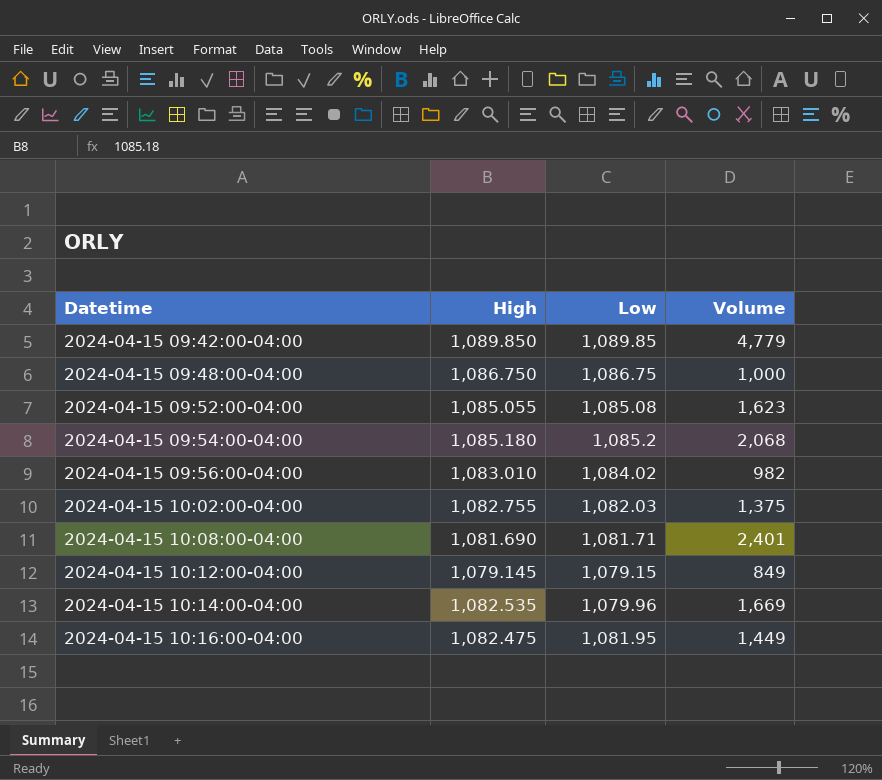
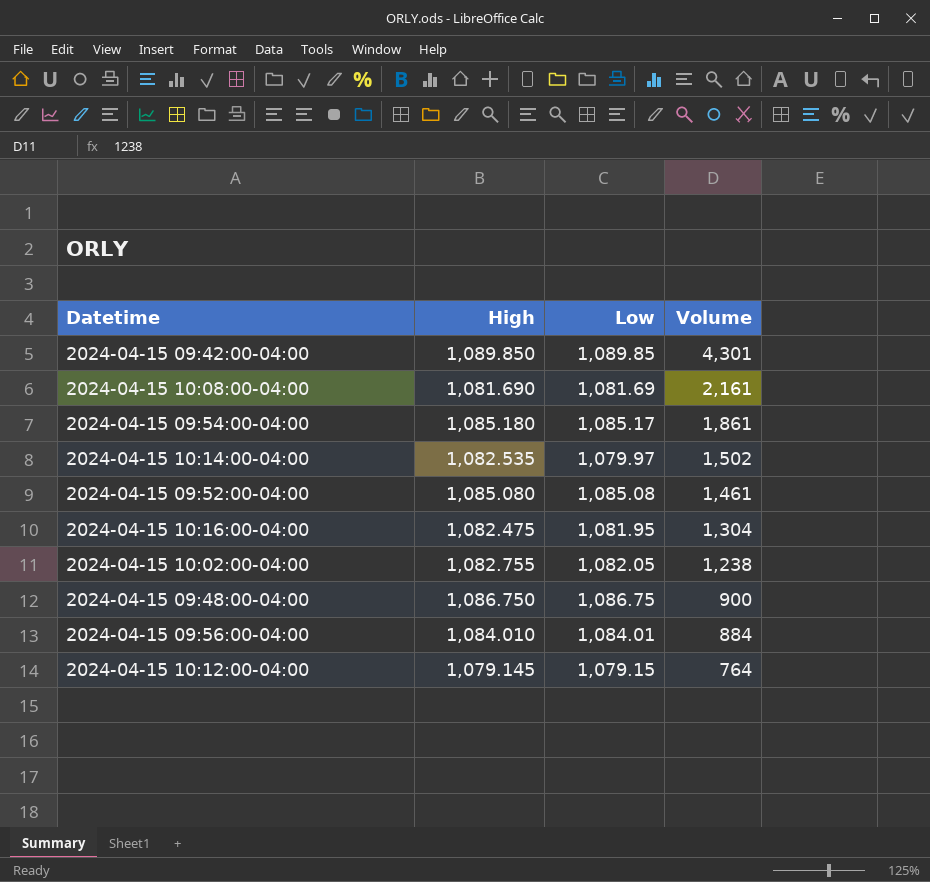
row order: Datetime ascending -> Volume descending
2024-04-15 09:42:00-04:00 | Volume: 4,779 -> 4,301
2024-04-15 10:08:00-04:00 | Low: 1,081.71 -> 1,081.69
2024-04-15 10:08:00-04:00 | Volume: 2,401 -> 2,161
2024-04-15 09:54:00-04:00 | Low: 1,085.2 -> 1,085.17
2024-04-15 09:54:00-04:00 | Volume: 2,068 -> 1,861
2024-04-15 10:14:00-04:00 | Low: 1,079.96 -> 1,079.97
2024-04-15 10:14:00-04:00 | Volume: 1,669 -> 1,502
2024-04-15 09:52:00-04:00 | High: 1,085.055 -> 1,085.080
2024-04-15 09:52:00-04:00 | Volume: 1,623 -> 1,461
2024-04-15 10:16:00-04:00 | Volume: 1,449 -> 1,304
2024-04-15 10:02:00-04:00 | Low: 1,082.03 -> 1,082.05
2024-04-15 10:02:00-04:00 | Volume: 1,375 -> 1,238
2024-04-15 09:48:00-04:00 | Volume: 1,000 -> 900
2024-04-15 09:56:00-04:00 | High: 1,083.010 -> 1,084.010
2024-04-15 09:56:00-04:00 | Low: 1,084.02 -> 1,084.01
2024-04-15 09:56:00-04:00 | Volume: 982 -> 884
2024-04-15 10:12:00-04:00 | Volume: 849 -> 764

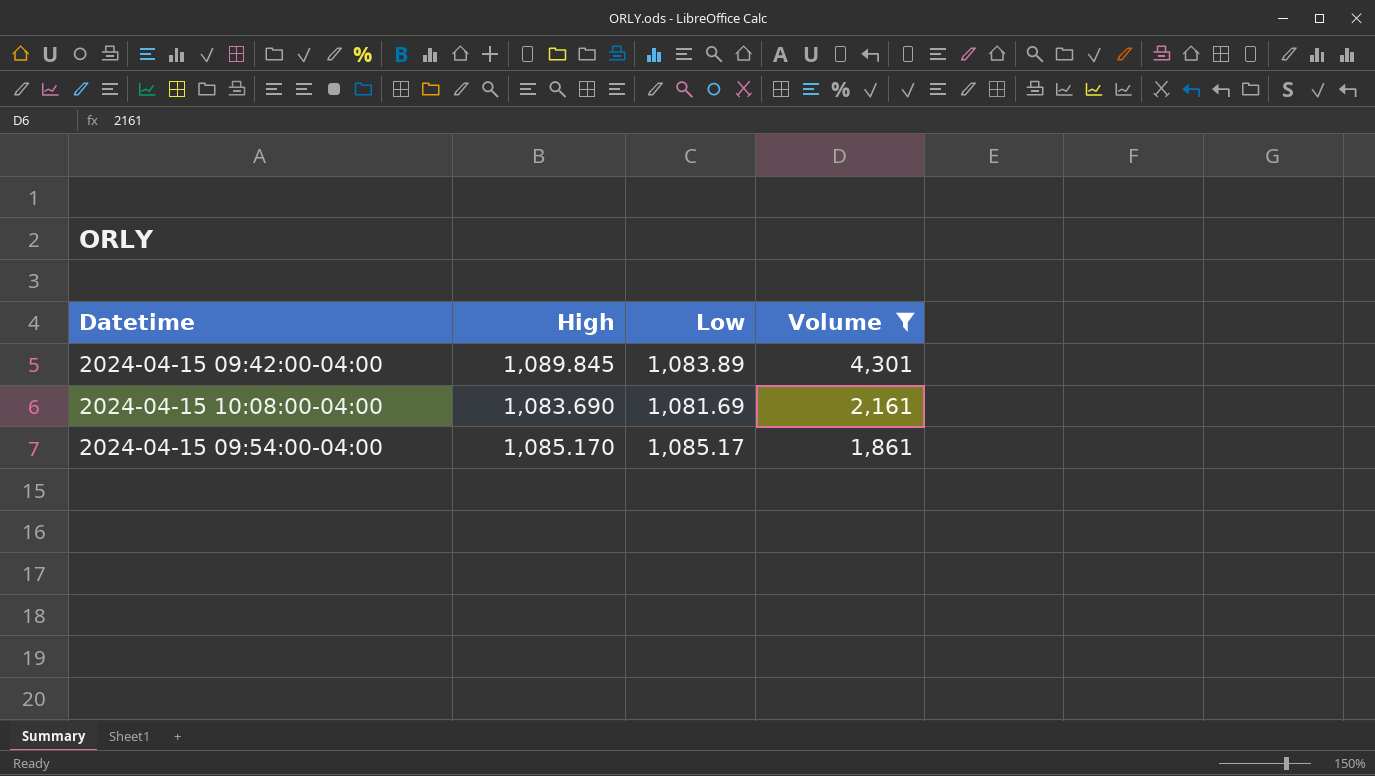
filter: none -> Volume >= 1,861
2024-04-15 09:42:00-04:00 | High: 1,089.850 -> 1,089.845
2024-04-15 09:42:00-04:00 | Low: 1,089.85 -> 1,083.89
2024-04-15 10:08:00-04:00 | High: 1,081.690 -> 1,083.690
2024-04-15 09:54:00-04:00 | High: 1,085.180 -> 1,085.170

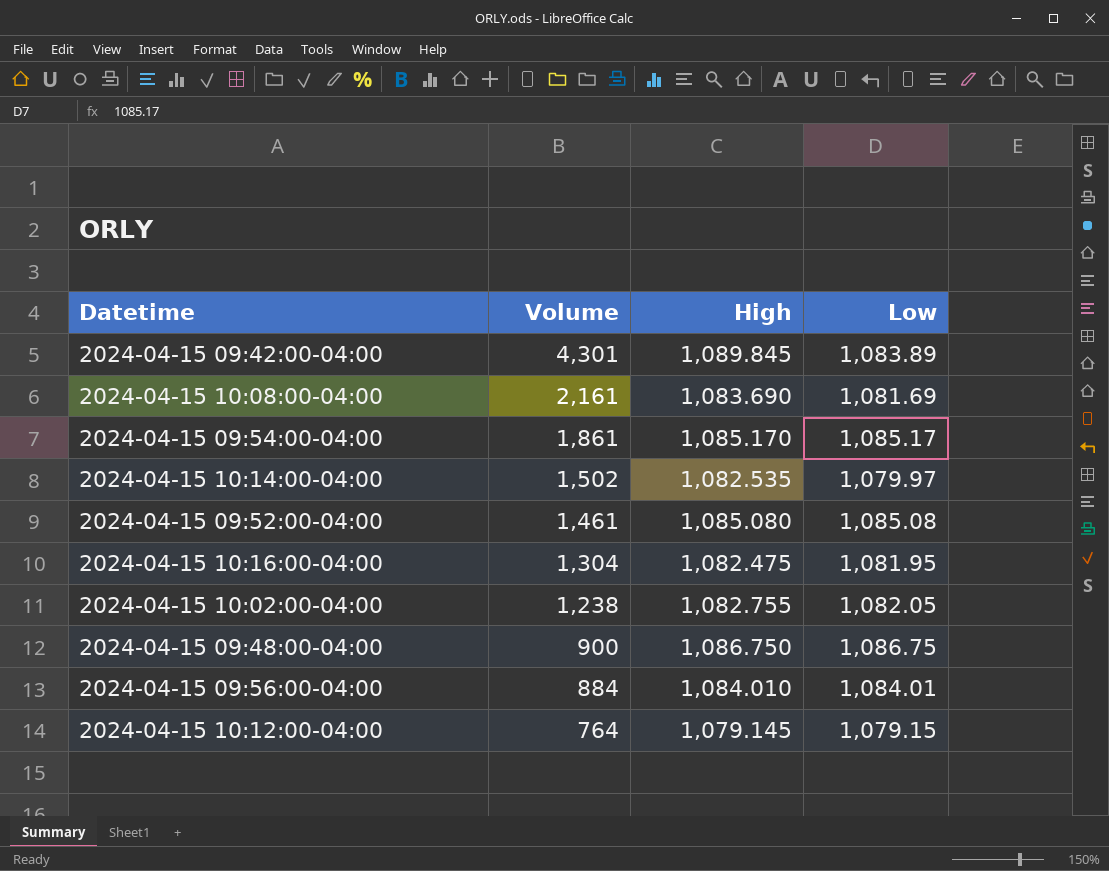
filter: Volume >= 1,861 -> none
column Volume | position: 4 -> 2

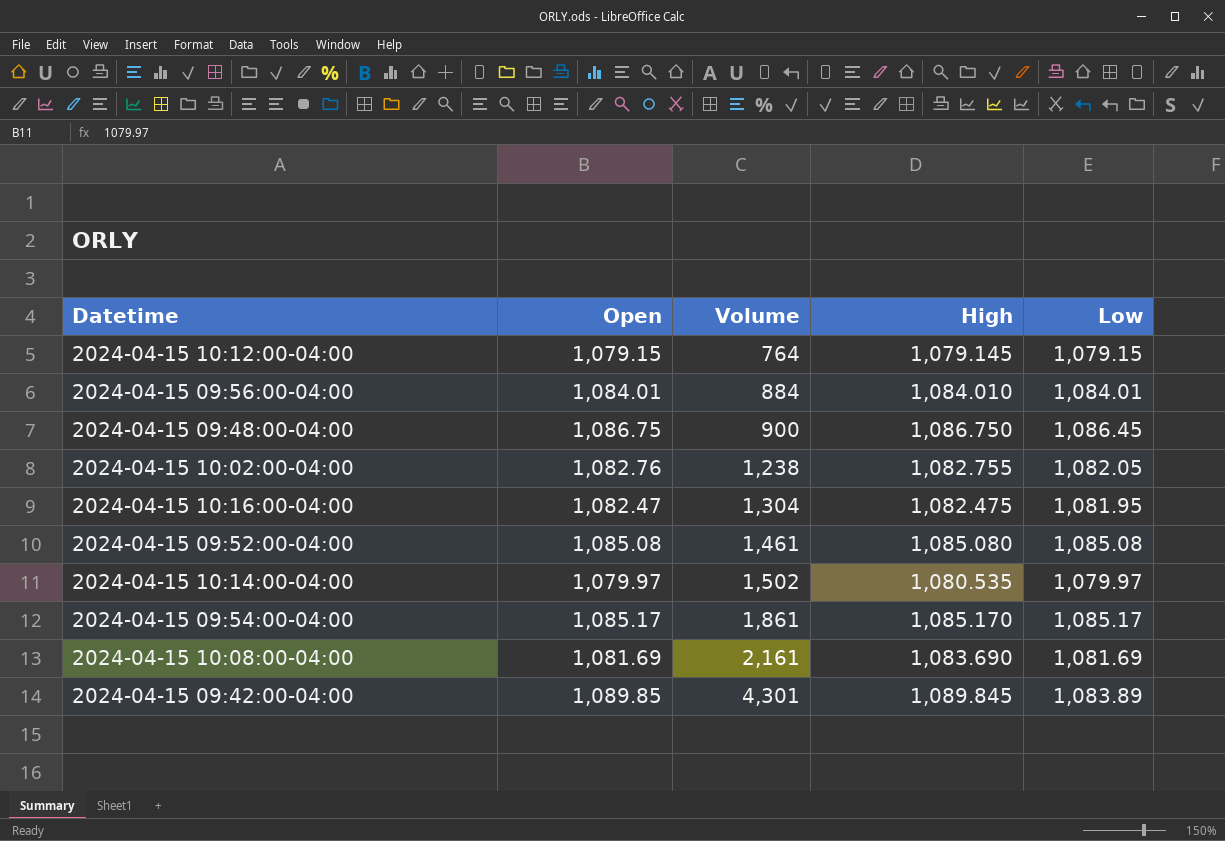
row order: Volume descending -> Volume ascending
column Open | position: none -> 2
2024-04-15 09:48:00-04:00 | Low: 1,086.75 -> 1,086.45
2024-04-15 10:14:00-04:00 | High: 1,082.535 -> 1,080.535

